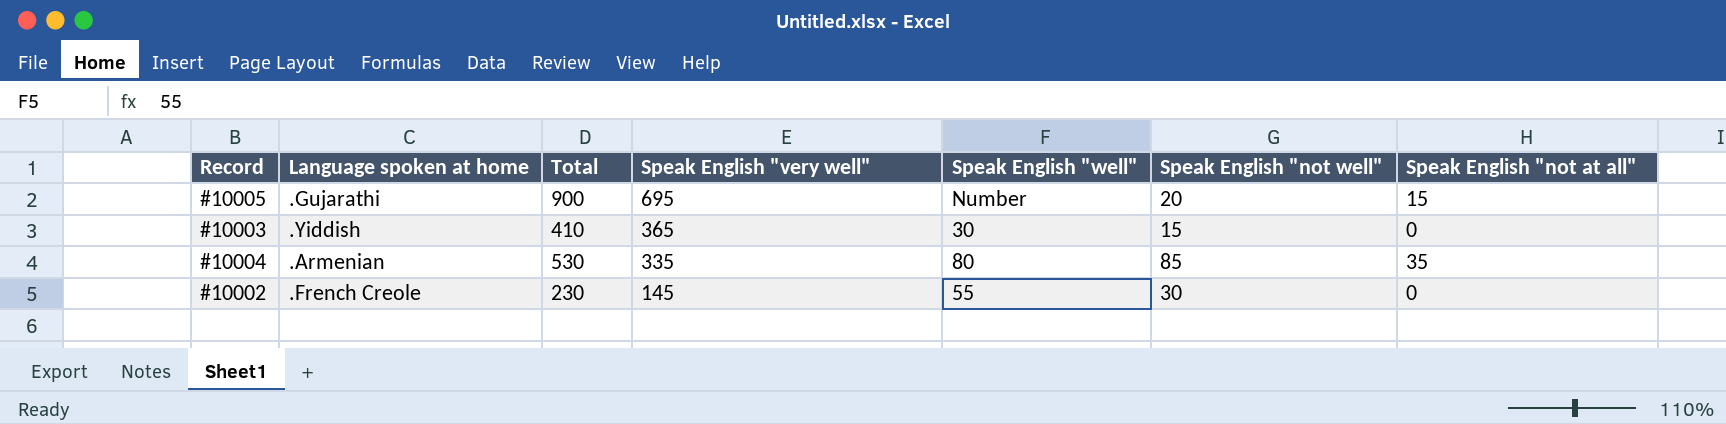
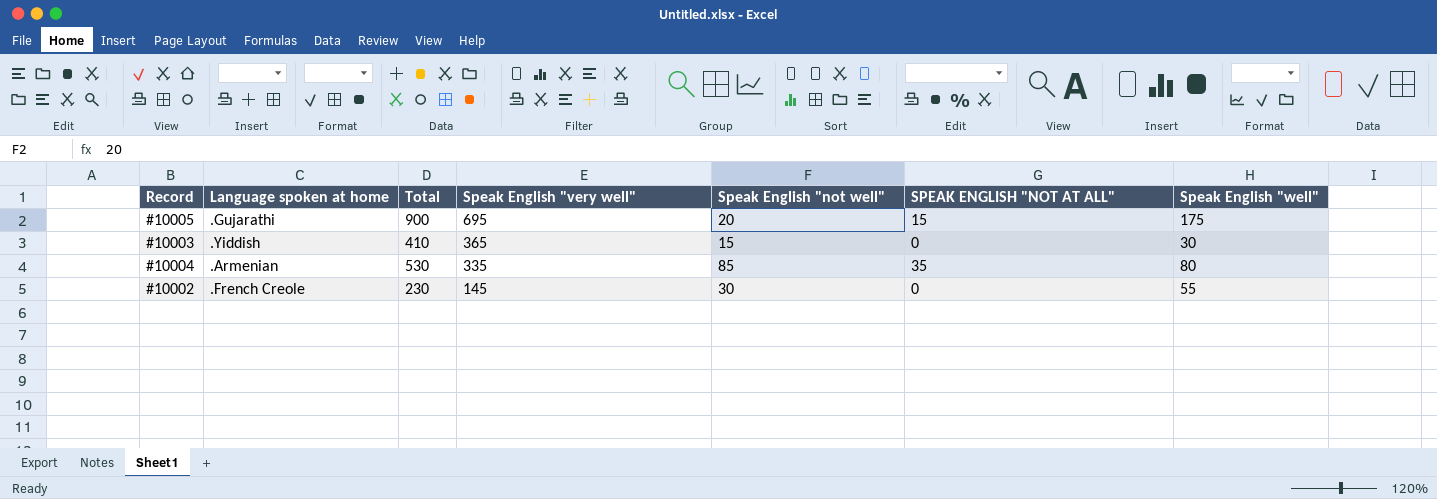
column name: Speak English "not at all" -> SPEAK ENGLISH "NOT AT ALL"
column Speak English "well" | position: 5 -> 7
#10005 | Speak English "well": Number -> 175

